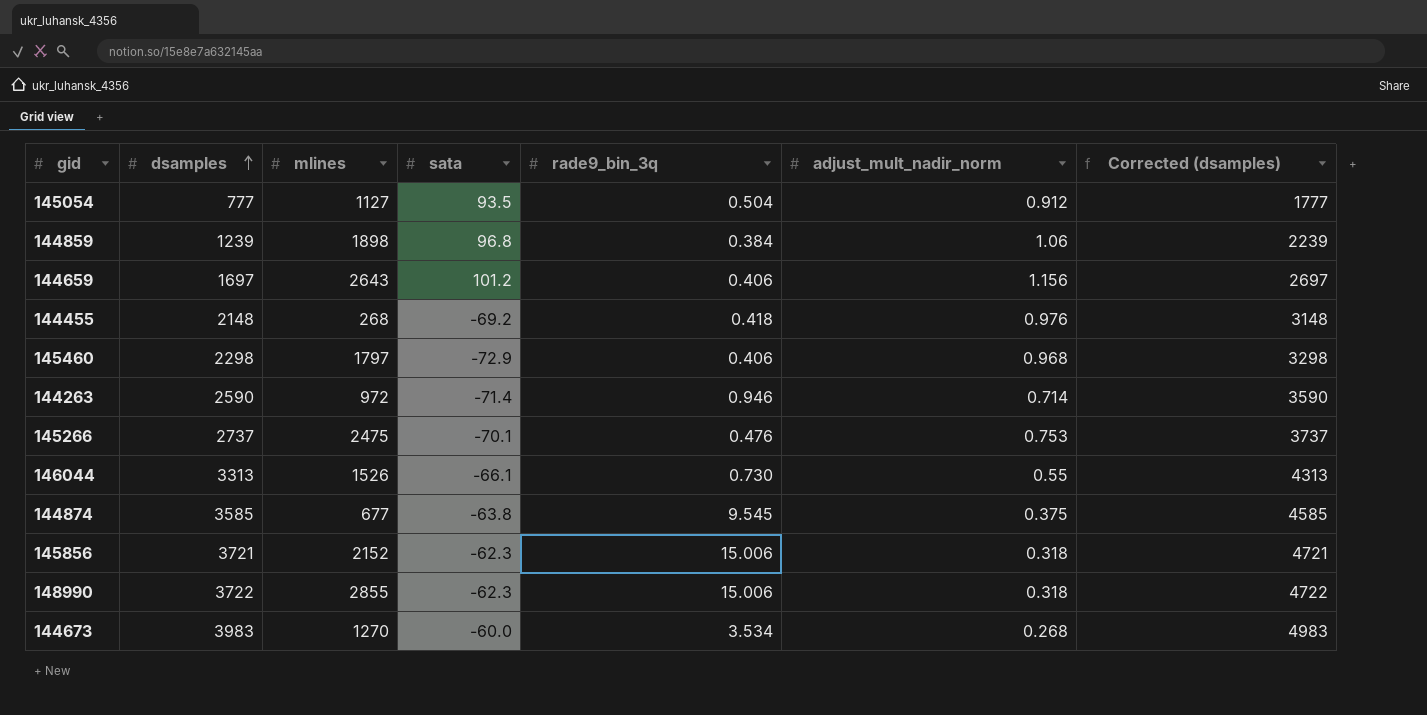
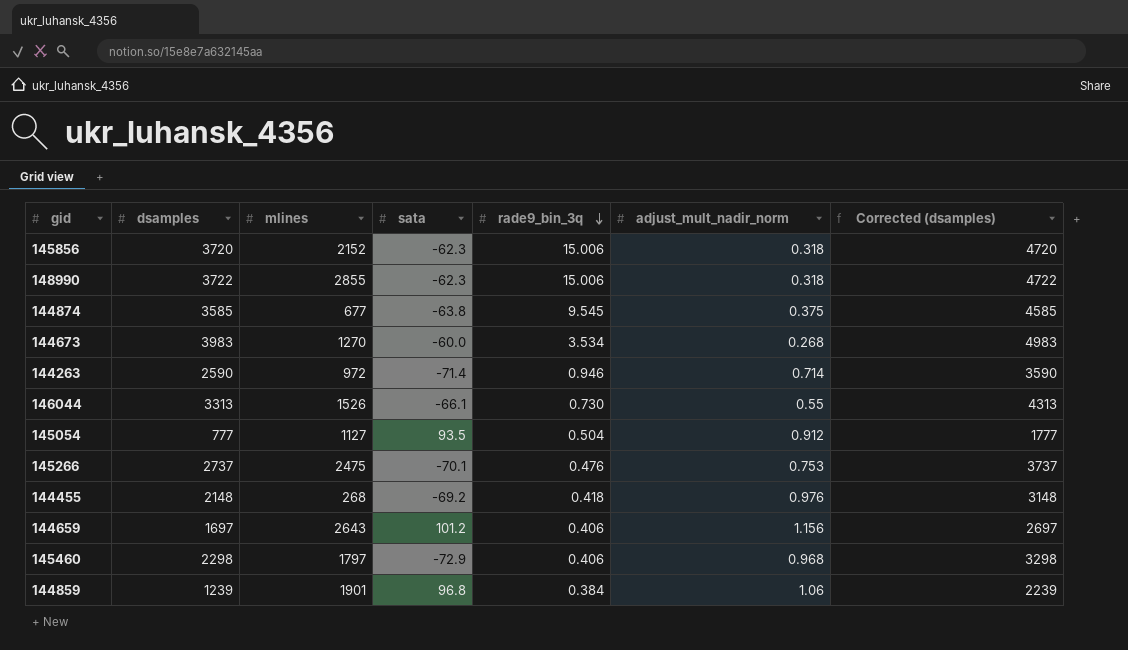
row order: dsamples ascending -> rade9_bin_3q descending
145856 | dsamples: 3721 -> 3720
145856 | Corrected (dsamples): 4721 -> 4720
144859 | mlines: 1898 -> 1901

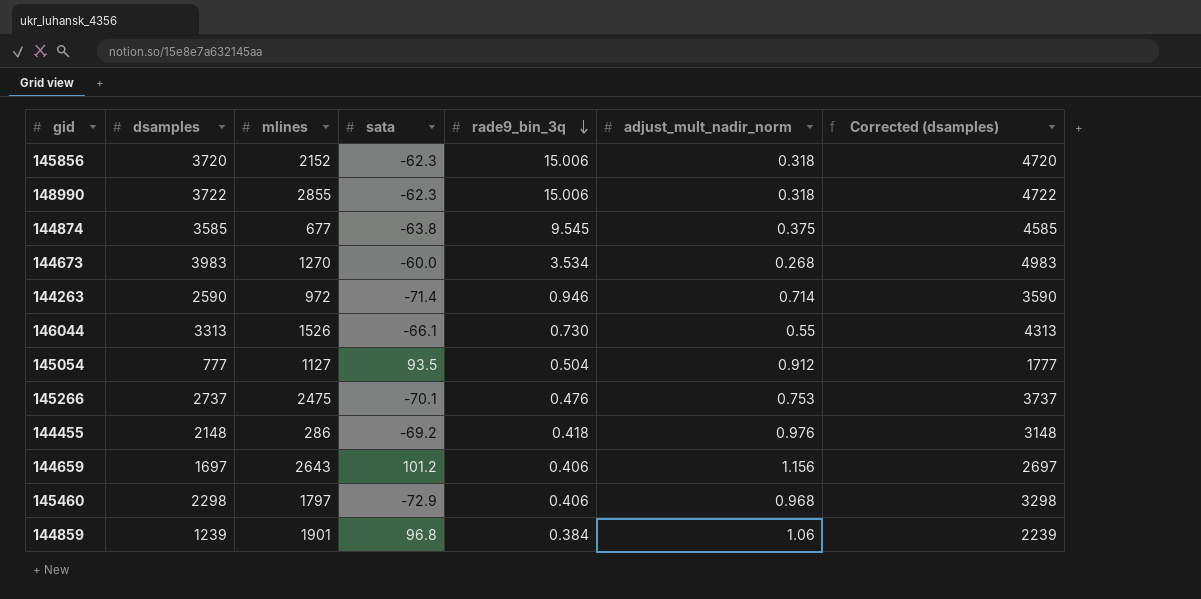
144455 | mlines: 268 -> 286

